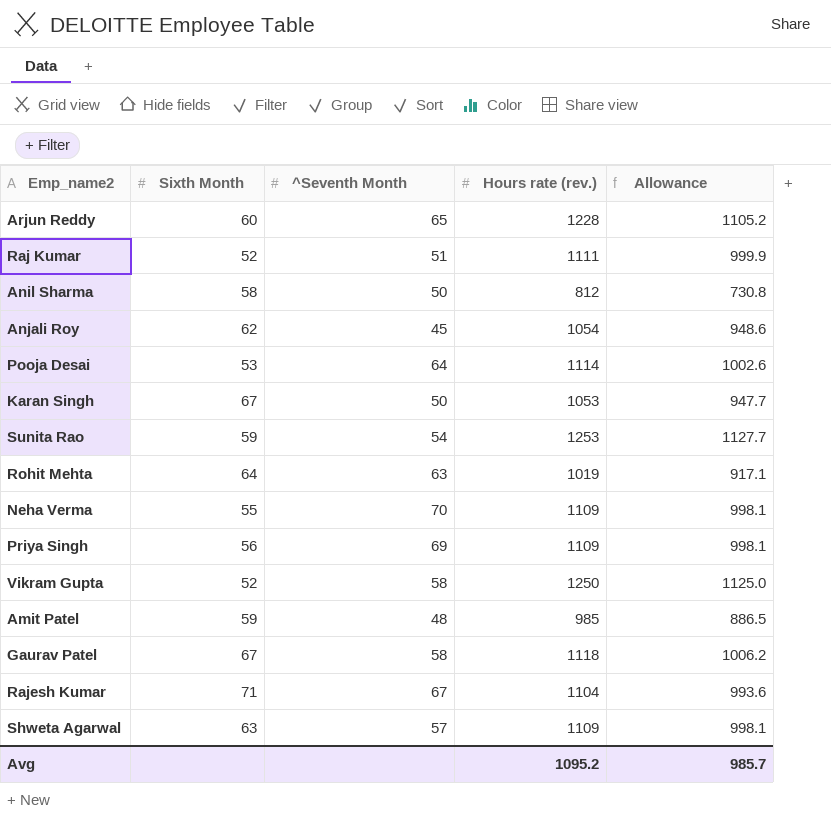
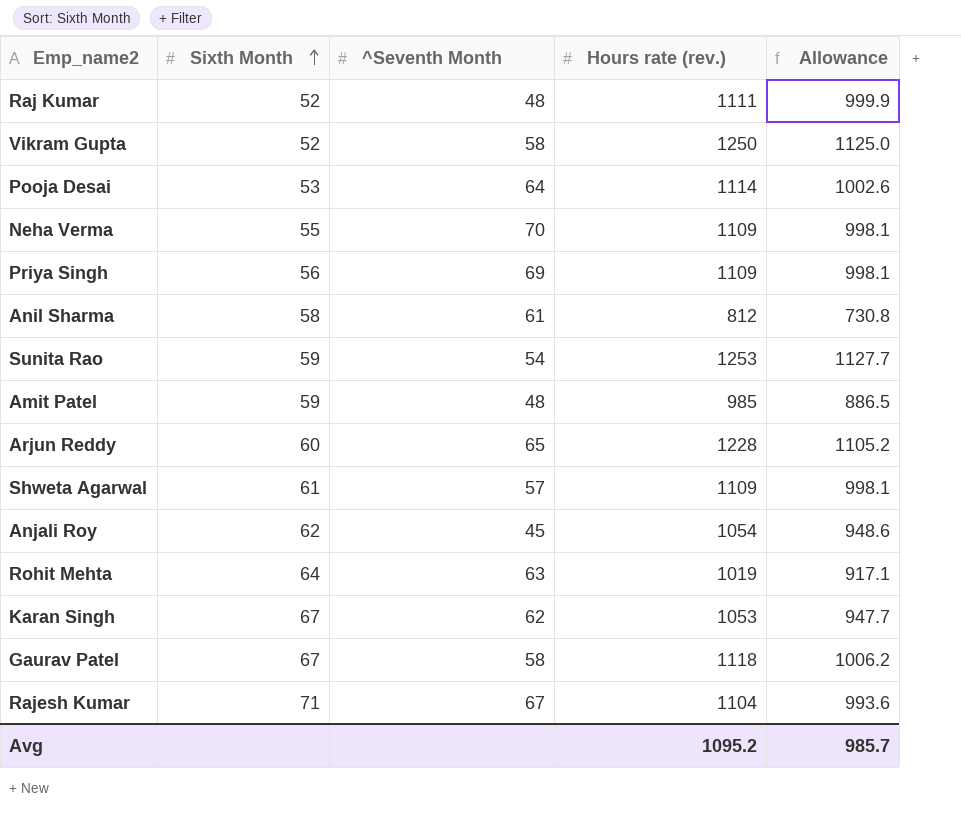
row order: none -> Sixth Month ascending
Raj Kumar | ^Seventh Month: 51 -> 48
Anil Sharma | ^Seventh Month: 50 -> 61
Shweta Agarwal | Sixth Month: 63 -> 61
Karan Singh | ^Seventh Month: 50 -> 62

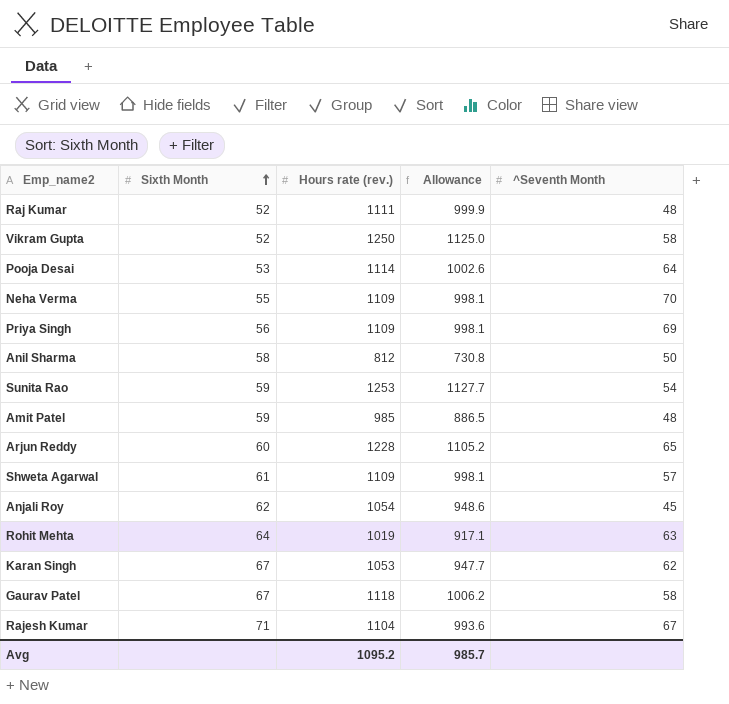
column ^Seventh Month | position: 3 -> 5
Anil Sharma | ^Seventh Month: 61 -> 50

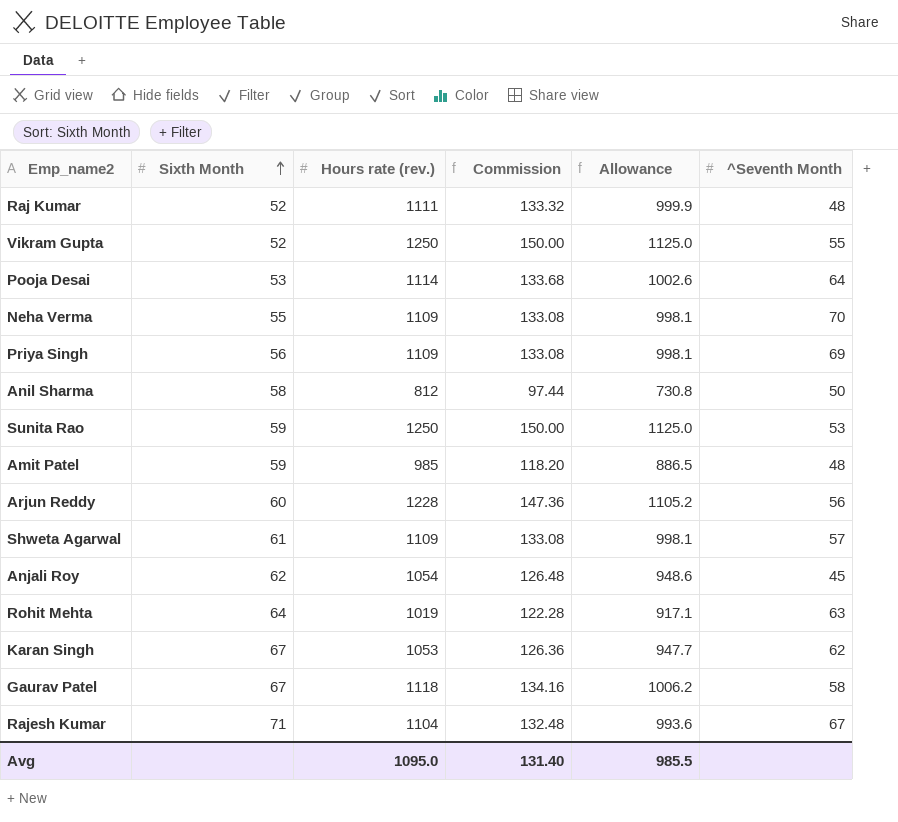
column Commission | formula: none -> [Hours rate (rev.)] * 0.12
Vikram Gupta | ^Seventh Month: 58 -> 55
Sunita Rao | Hours rate (rev.): 1253 -> 1250
Sunita Rao | Allowance: 1127.7 -> 1125.0
Sunita Rao | ^Seventh Month: 54 -> 53
Arjun Reddy | ^Seventh Month: 65 -> 56
Avg | Hours rate (rev.): 1095.2 -> 1095.0
Avg | Allowance: 985.7 -> 985.5

